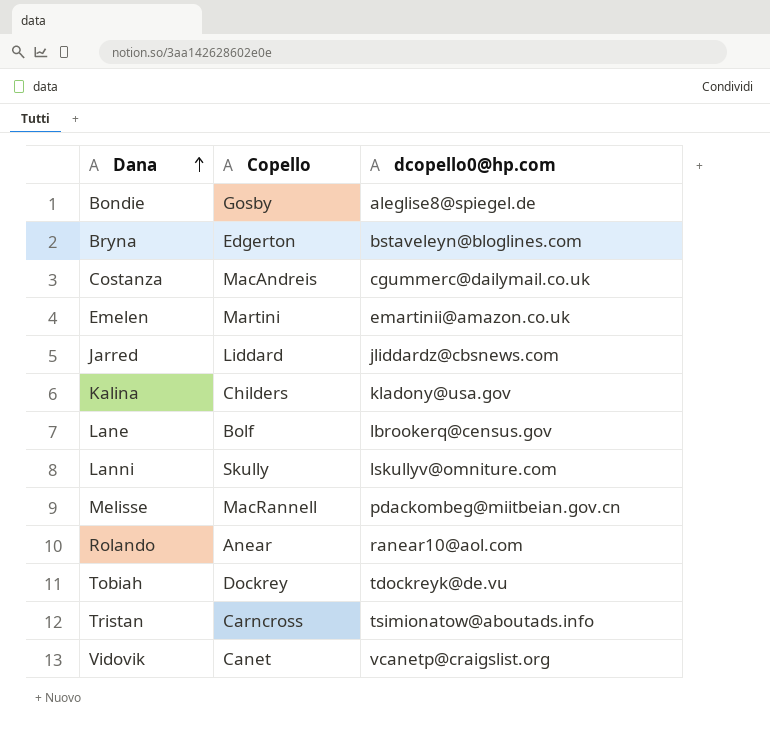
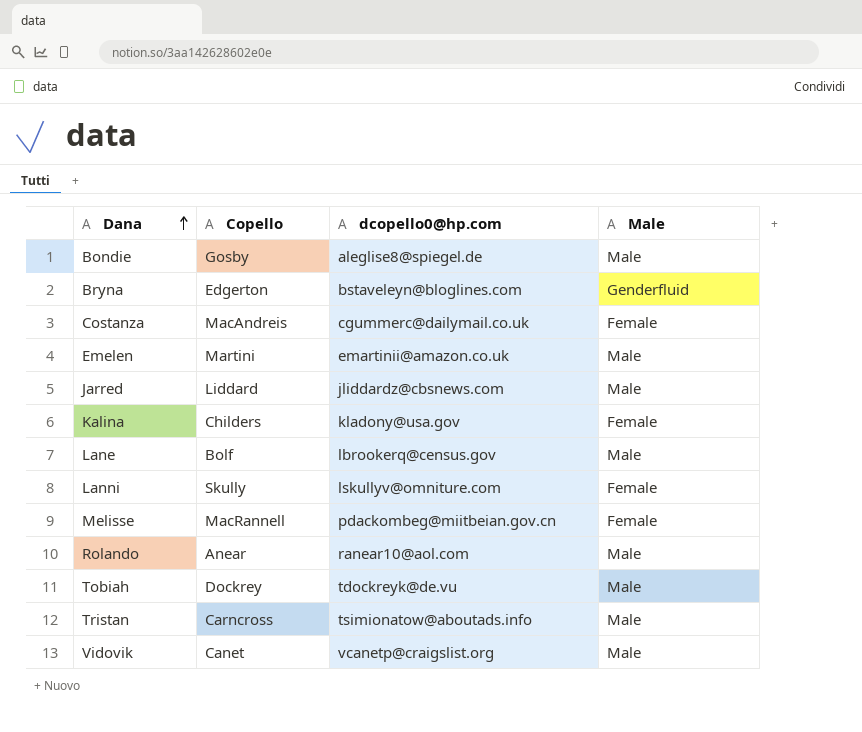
column Male | position: none -> 4

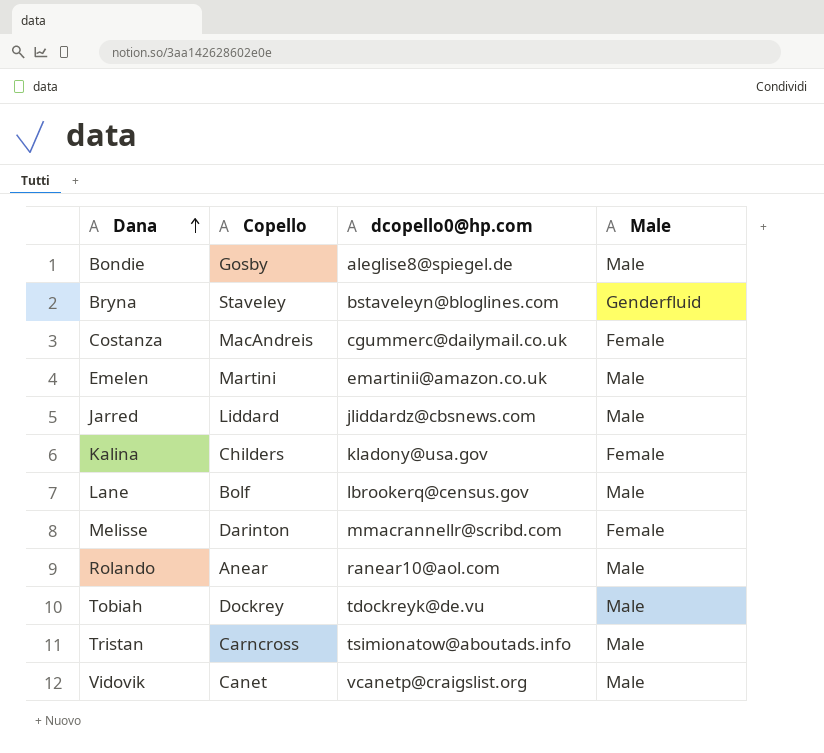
row Lanni: Skully | lskullyv@omniture.com | Female -> none
Bryna | Copello: Edgerton -> Staveley
Melisse | Copello: MacRannell -> Darinton
Melisse | dcopello0@hp.com: pdackombeg@miitbeian.gov.cn -> mmacrannellr@scribd.com

